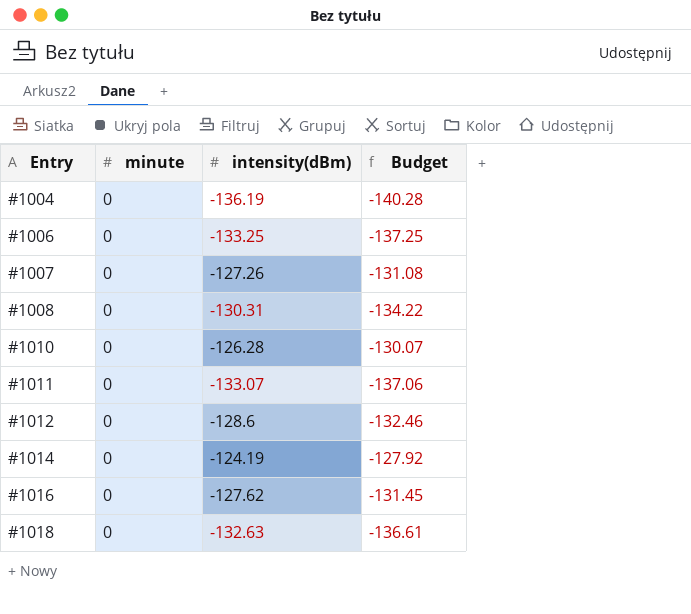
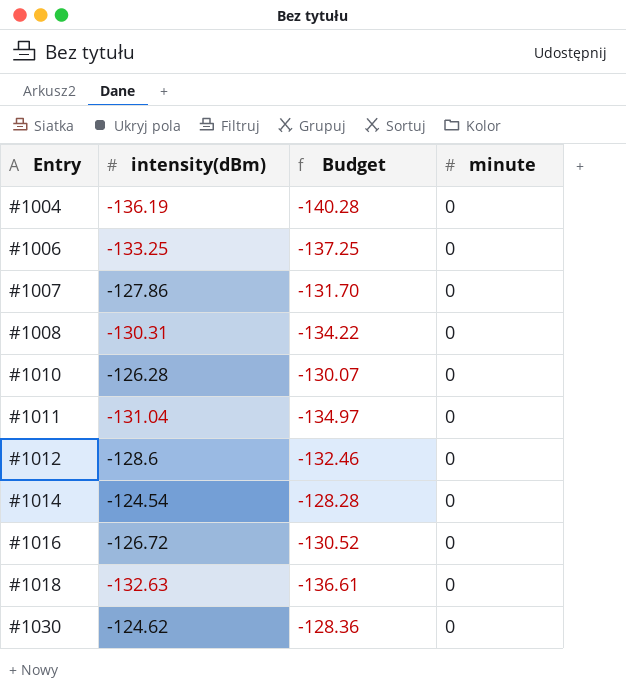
column minute | position: 2 -> 4
#1007 | intensity(dBm): -127.26 -> -127.86
#1007 | Budget: -131.08 -> -131.70
#1011 | intensity(dBm): -133.07 -> -131.04
#1011 | Budget: -137.06 -> -134.97
#1014 | intensity(dBm): -124.19 -> -124.54
#1014 | Budget: -127.92 -> -128.28
#1016 | intensity(dBm): -127.62 -> -126.72
#1016 | Budget: -131.45 -> -130.52
row #1030: none -> -124.62 | -128.36 | 0

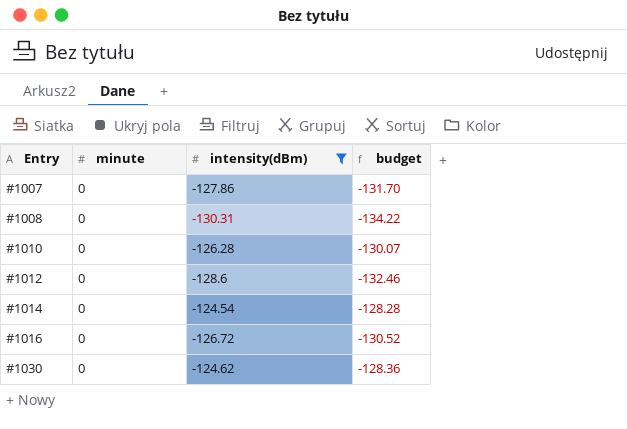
filter: none -> intensity(dBm) >= -130.31
column minute | position: 4 -> 2
column name: Budget -> budget

